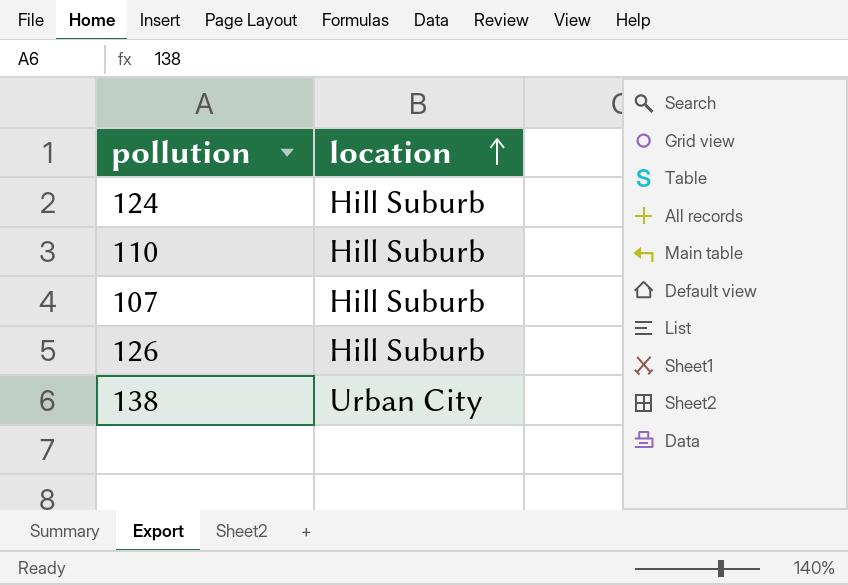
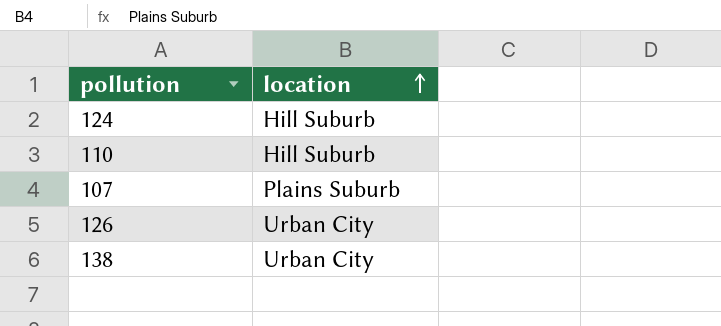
107 | location: Hill Suburb -> Plains Suburb
126 | location: Hill Suburb -> Urban City

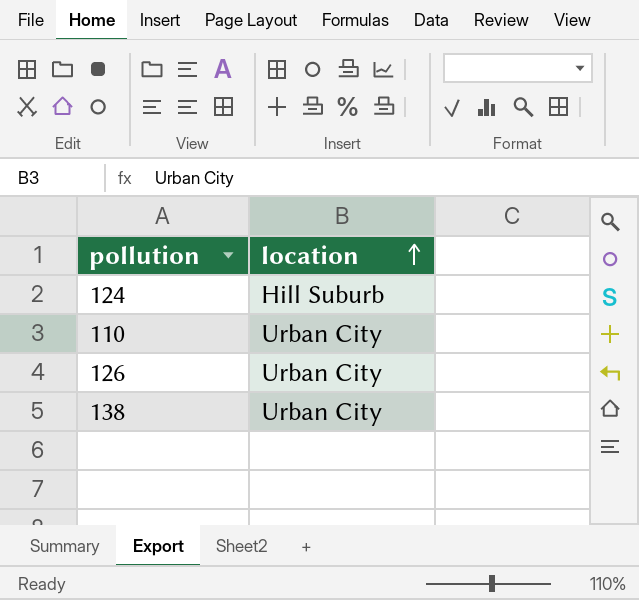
row 107: Plains Suburb -> none
110 | location: Hill Suburb -> Urban City

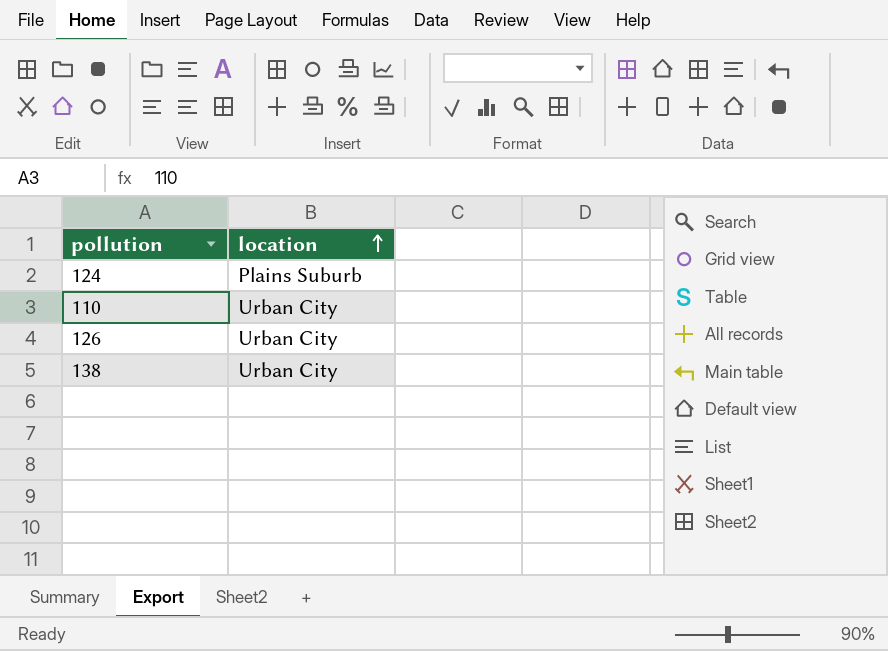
124 | location: Hill Suburb -> Plains Suburb

